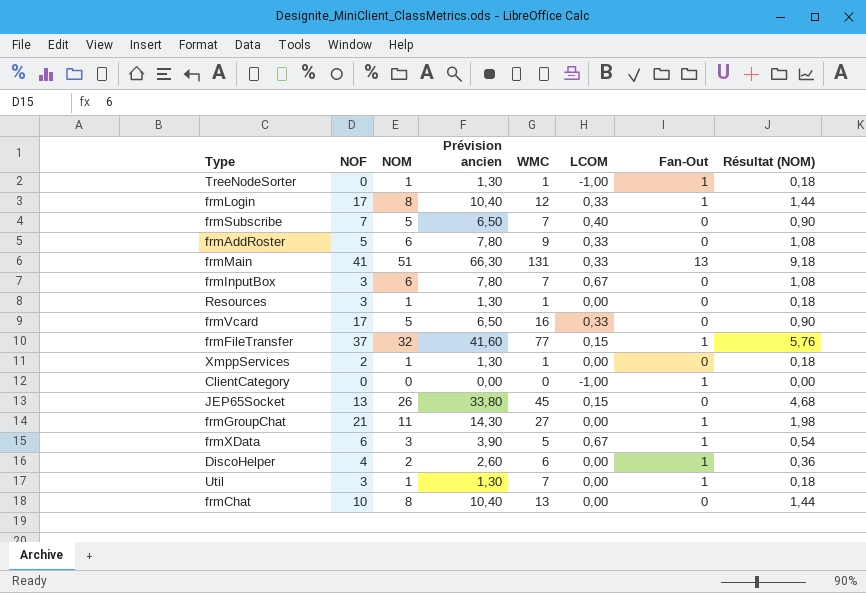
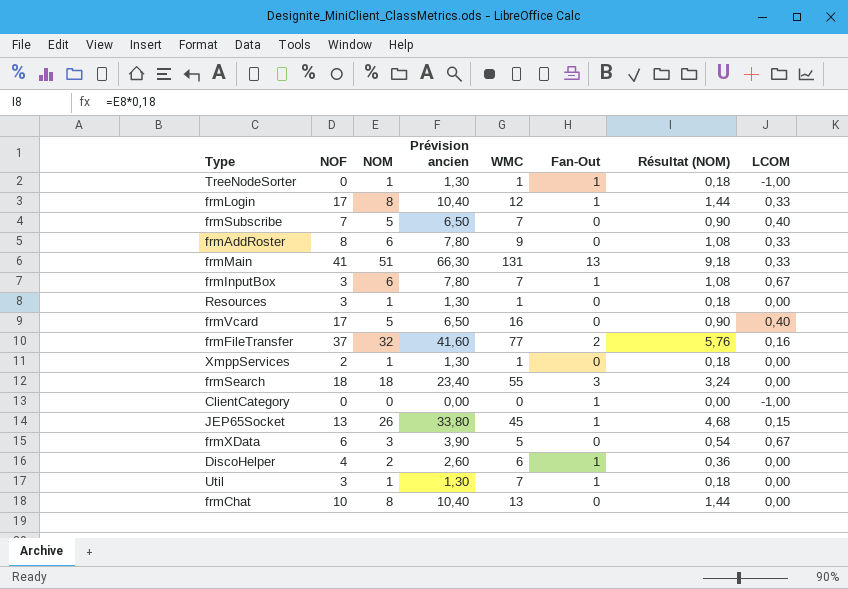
column LCOM | position: 6 -> 8
row frmGroupChat: 21 | 11 | 14,30 | 27 | 0,00 | 1 | 1,98 -> none
frmAddRoster | NOF: 5 -> 8
frmInputBox | Fan-Out: 0 -> 1
frmVcard | LCOM: 0,33 -> 0,40
frmFileTransfer | Fan-Out: 1 -> 2
frmFileTransfer | LCOM: 0,15 -> 0,16
row frmSearch: none -> 18 | 18 | 23,40 | 55 | 3 | 3,24 | 0,00
JEP65Socket | Fan-Out: 0 -> 1
frmXData | Fan-Out: 1 -> 0

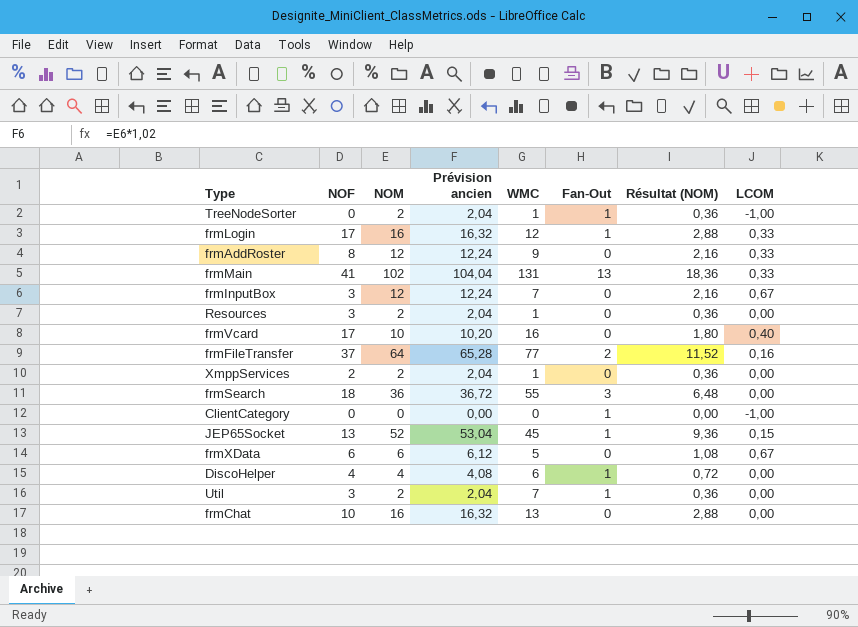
column Prévision ancien | formula: [NOM] * 1,3 -> [NOM] * 1,02
row frmSubscribe: 7 | 5 | 6,50 | 7 | 0 | 0,90 | 0,40 -> none
TreeNodeSorter | NOM: 1 -> 2
TreeNodeSorter | Résultat (NOM): 0,18 -> 0,36
frmLogin | NOM: 8 -> 16
frmLogin | Résultat (NOM): 1,44 -> 2,88
frmAddRoster | NOM: 6 -> 12
frmAddRoster | Résultat (NOM): 1,08 -> 2,16
frmMain | NOM: 51 -> 102
frmMain | Résultat (NOM): 9,18 -> 18,36
frmInputBox | NOM: 6 -> 12
frmInputBox | Fan-Out: 1 -> 0
frmInputBox | Résultat (NOM): 1,08 -> 2,16
Resources | NOM: 1 -> 2
Resources | Résultat (NOM): 0,18 -> 0,36
frmVcard | NOM: 5 -> 10
frmVcard | Résultat (NOM): 0,90 -> 1,80
frmFileTransfer | NOM: 32 -> 64
frmFileTransfer | Résultat (NOM): 5,76 -> 11,52
XmppServices | NOM: 1 -> 2
XmppServices | Résultat (NOM): 0,18 -> 0,36
frmSearch | NOM: 18 -> 36
frmSearch | Résultat (NOM): 3,24 -> 6,48
JEP65Socket | NOM: 26 -> 52
JEP65Socket | Résultat (NOM): 4,68 -> 9,36
frmXData | NOM: 3 -> 6
frmXData | Résultat (NOM): 0,54 -> 1,08
DiscoHelper | NOM: 2 -> 4
DiscoHelper | Résultat (NOM): 0,36 -> 0,72
Util | NOM: 1 -> 2
Util | Résultat (NOM): 0,18 -> 0,36
frmChat | NOM: 8 -> 16
frmChat | Résultat (NOM): 1,44 -> 2,88

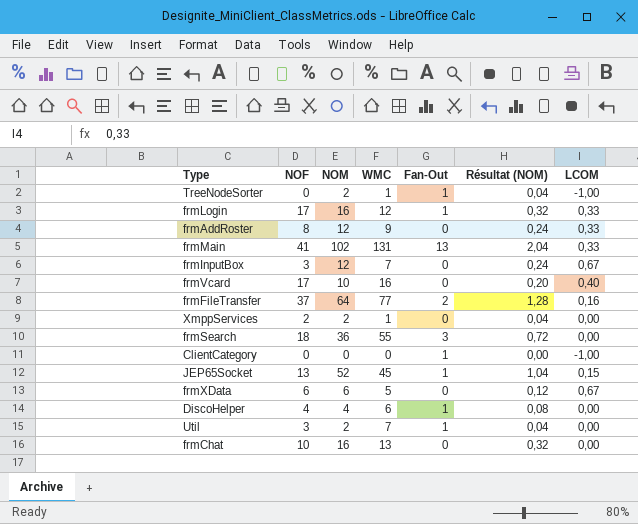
column Prévision ancien | formula: [NOM] * 1,02 -> none
column Résultat (NOM) | formula: [NOM] * 0,18 -> [NOM] * 0,02
row Resources: 3 | 2 | 2,04 | 1 | 0 | 0,36 | 0,00 -> none

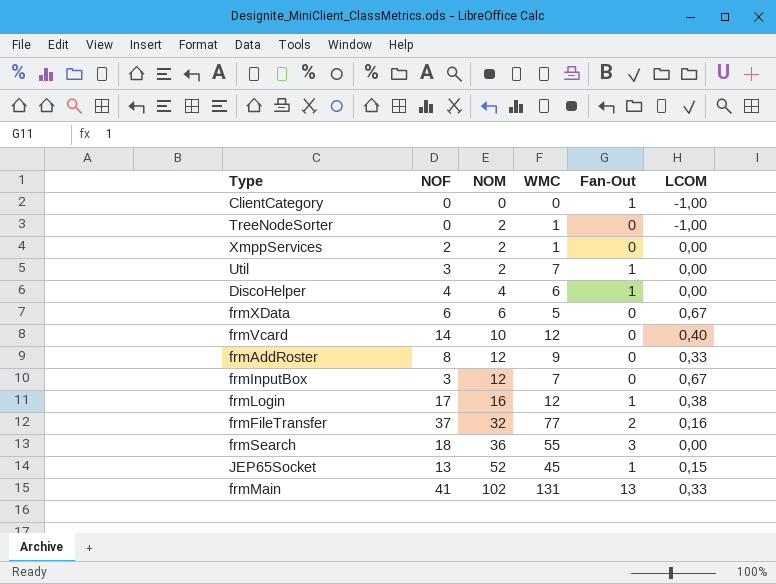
row order: none -> NOM ascending
column Résultat (NOM) | formula: [NOM] * 0,02 -> none
row frmChat: 10 | 16 | 13 | 0 | 0,32 | 0,00 -> none
TreeNodeSorter | Fan-Out: 1 -> 0
frmVcard | NOF: 17 -> 14
frmVcard | WMC: 16 -> 12
frmLogin | LCOM: 0,33 -> 0,38
frmFileTransfer | NOM: 64 -> 32

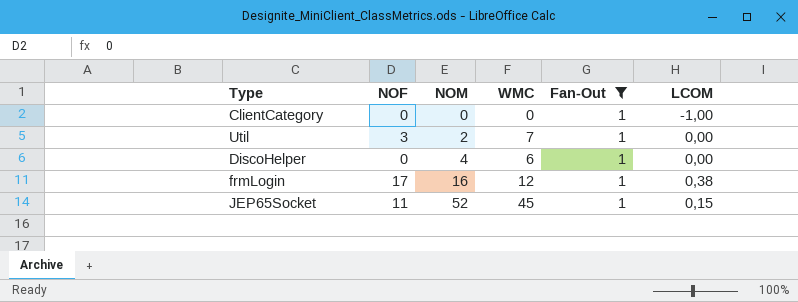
filter: none -> Fan-Out = 1
DiscoHelper | NOF: 4 -> 0
JEP65Socket | NOF: 13 -> 11

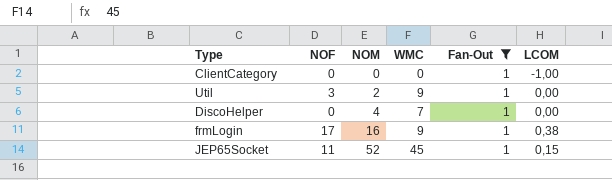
Util | WMC: 7 -> 9
DiscoHelper | WMC: 6 -> 7
frmLogin | WMC: 12 -> 9

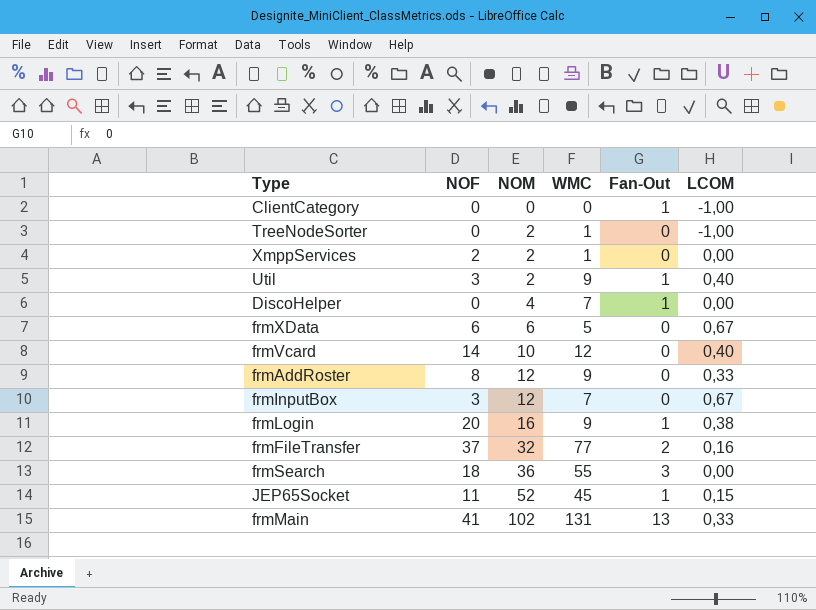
filter: Fan-Out = 1 -> none
Util | LCOM: 0,00 -> 0,40
frmLogin | NOF: 17 -> 20

